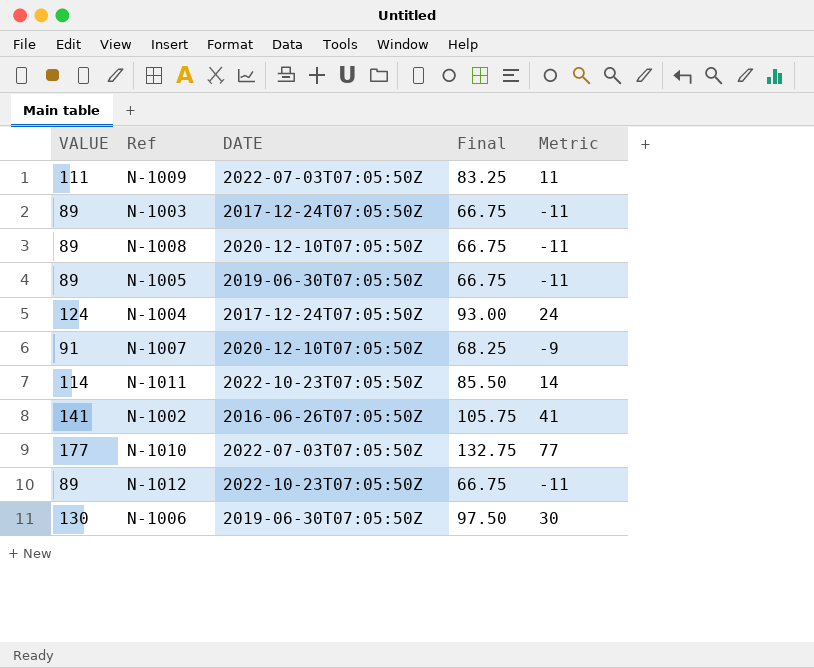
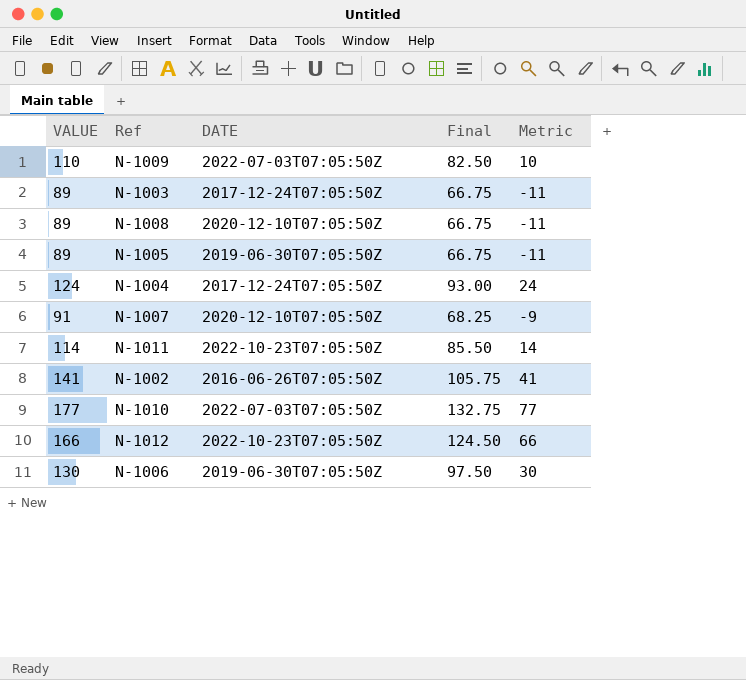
N-1009 | VALUE: 111 -> 110
N-1009 | Final: 83.25 -> 82.50
N-1009 | Metric: 11 -> 10
N-1012 | VALUE: 89 -> 166
N-1012 | Final: 66.75 -> 124.50
N-1012 | Metric: -11 -> 66

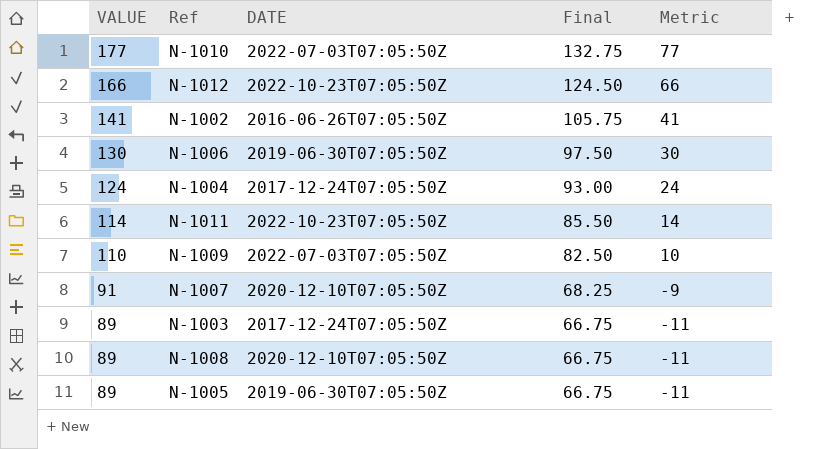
row order: none -> VALUE descending

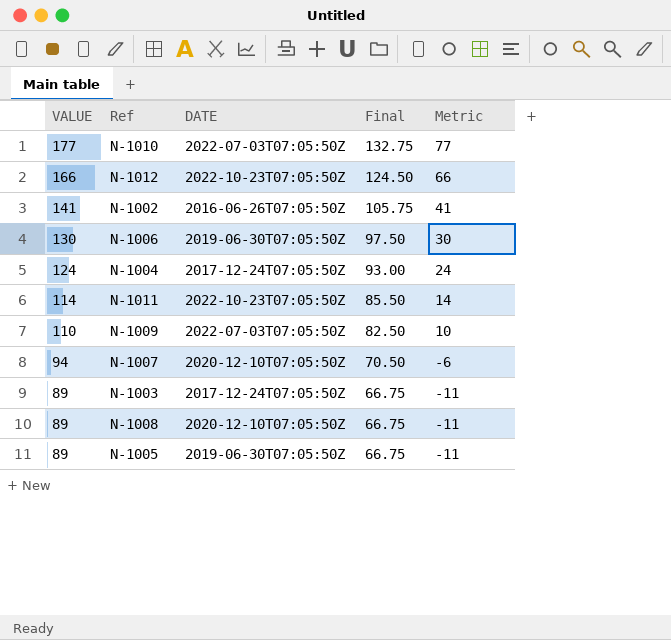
N-1007 | VALUE: 91 -> 94
N-1007 | Final: 68.25 -> 70.50
N-1007 | Metric: -9 -> -6

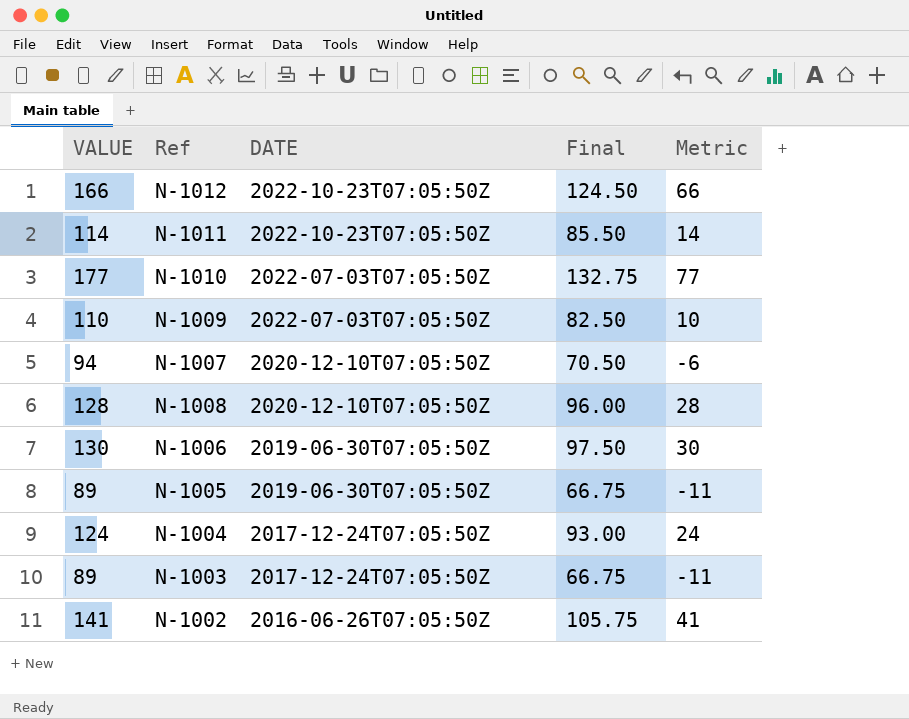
row order: VALUE descending -> DATE descending
N-1008 | VALUE: 89 -> 128
N-1008 | Final: 66.75 -> 96.00
N-1008 | Metric: -11 -> 28

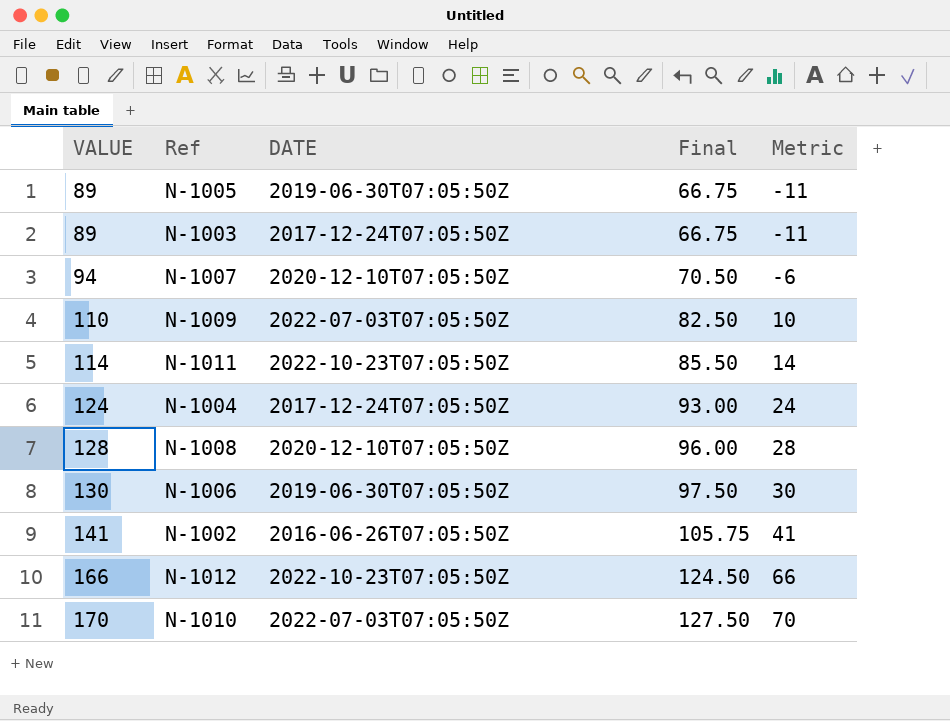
row order: DATE descending -> VALUE ascending
N-1010 | VALUE: 177 -> 170
N-1010 | Final: 132.75 -> 127.50
N-1010 | Metric: 77 -> 70

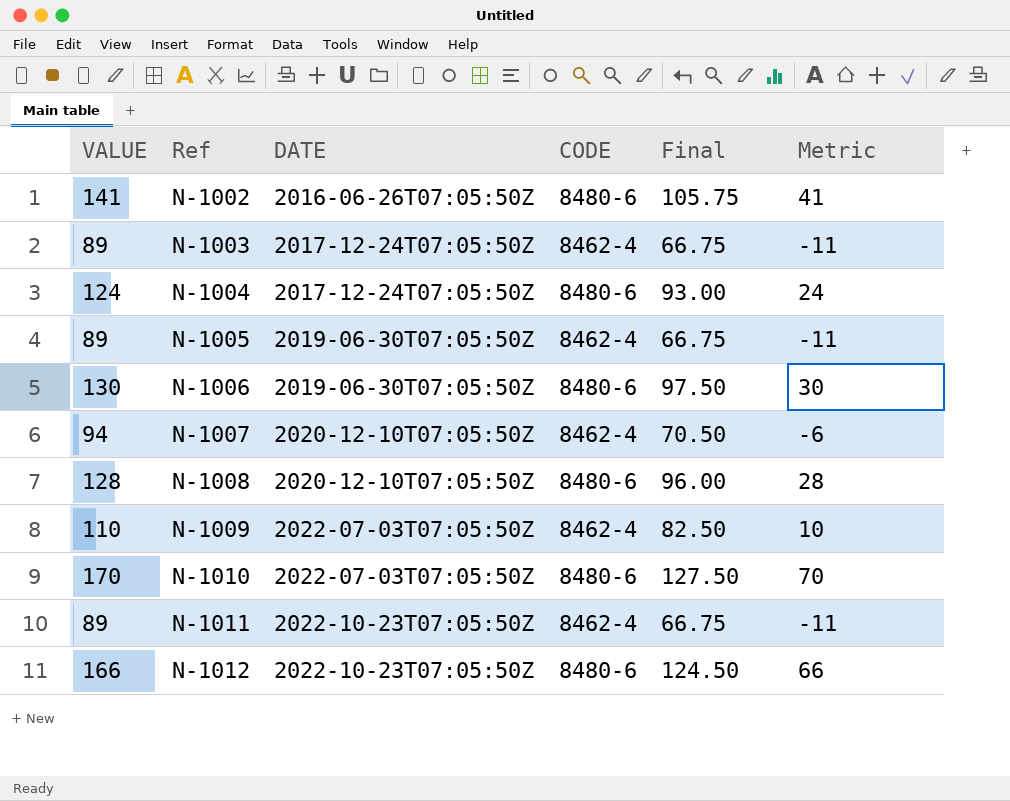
row order: VALUE ascending -> Ref ascending
column CODE | position: none -> 4
N-1011 | VALUE: 114 -> 89
N-1011 | Final: 85.50 -> 66.75
N-1011 | Metric: 14 -> -11

